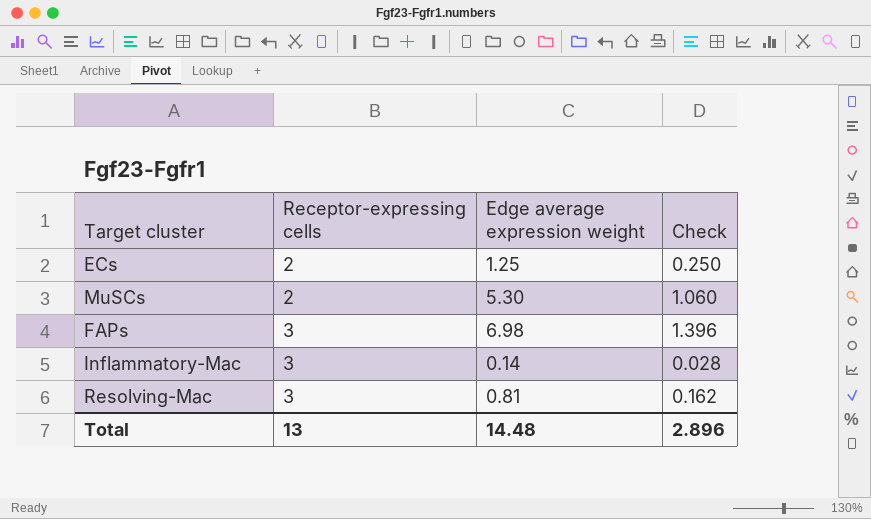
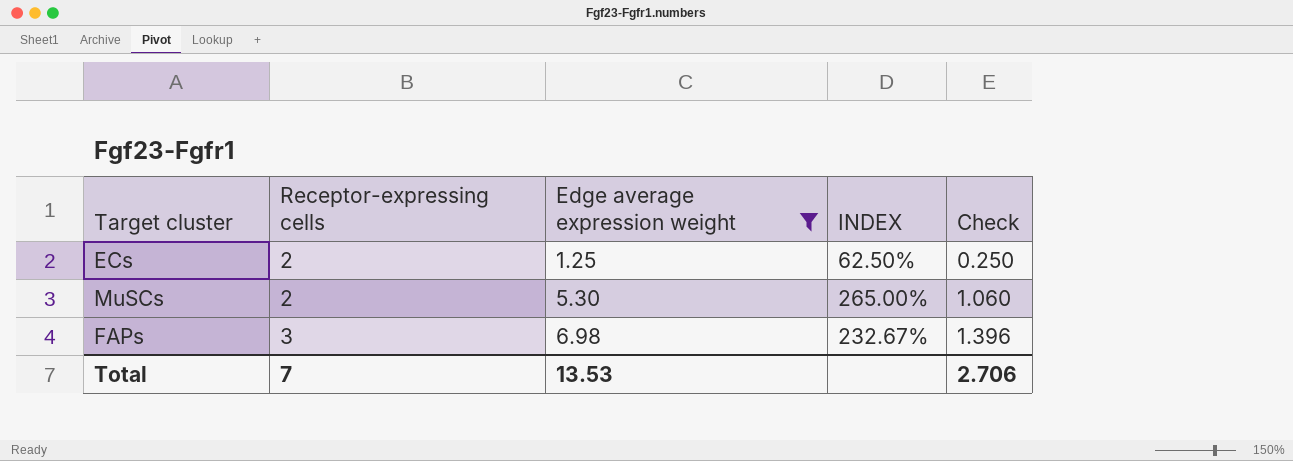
filter: none -> Edge average expression weight >= 1.25
column INDEX | formula: none -> [Edge average expression weight] / [Receptor-expressing cells]
Total | Receptor-expressing cells: 13 -> 7
Total | Edge average expression weight: 14.48 -> 13.53
Total | Check: 2.896 -> 2.706

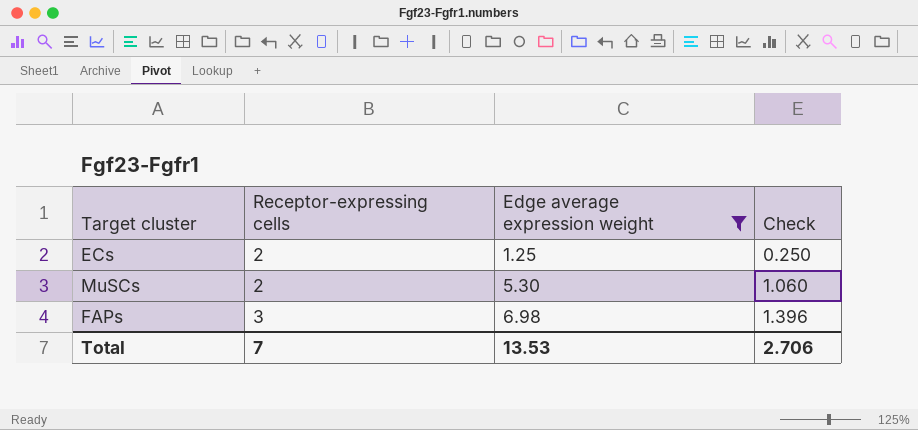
column INDEX | formula: [Edge average expression weight] / [Receptor-expressing cells] -> none

